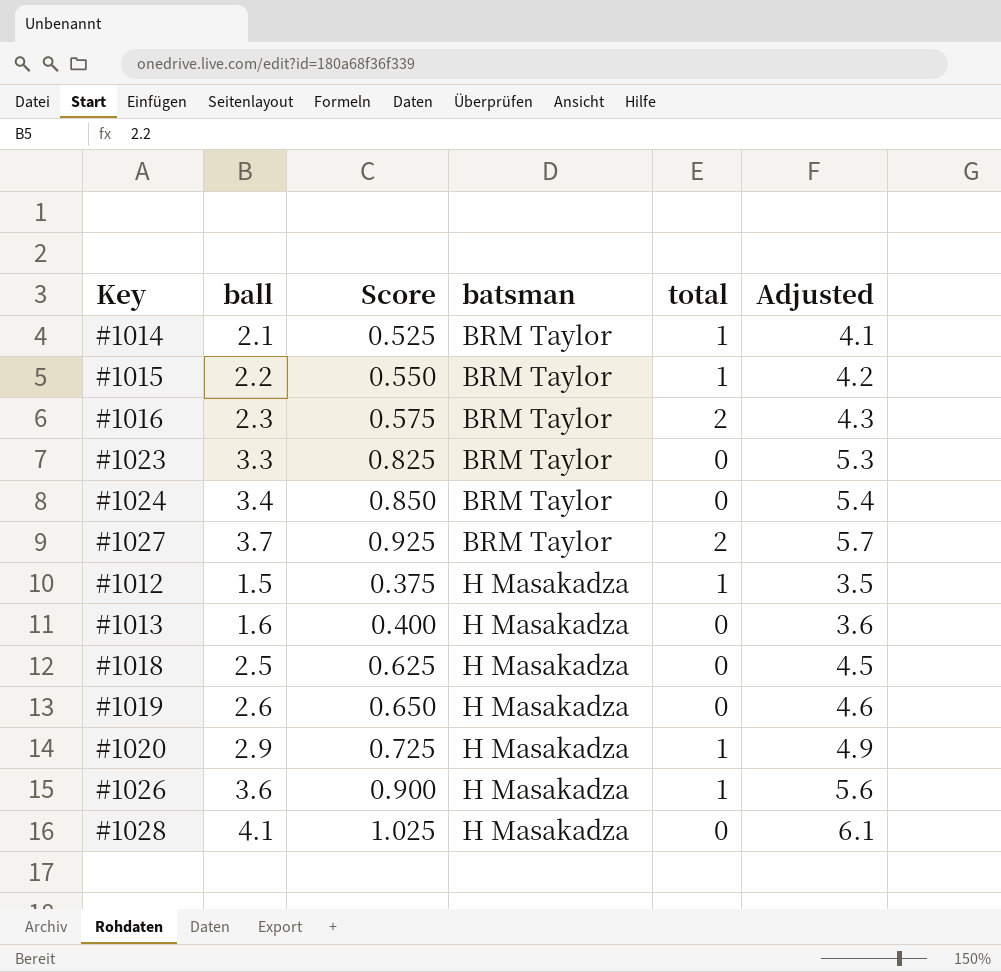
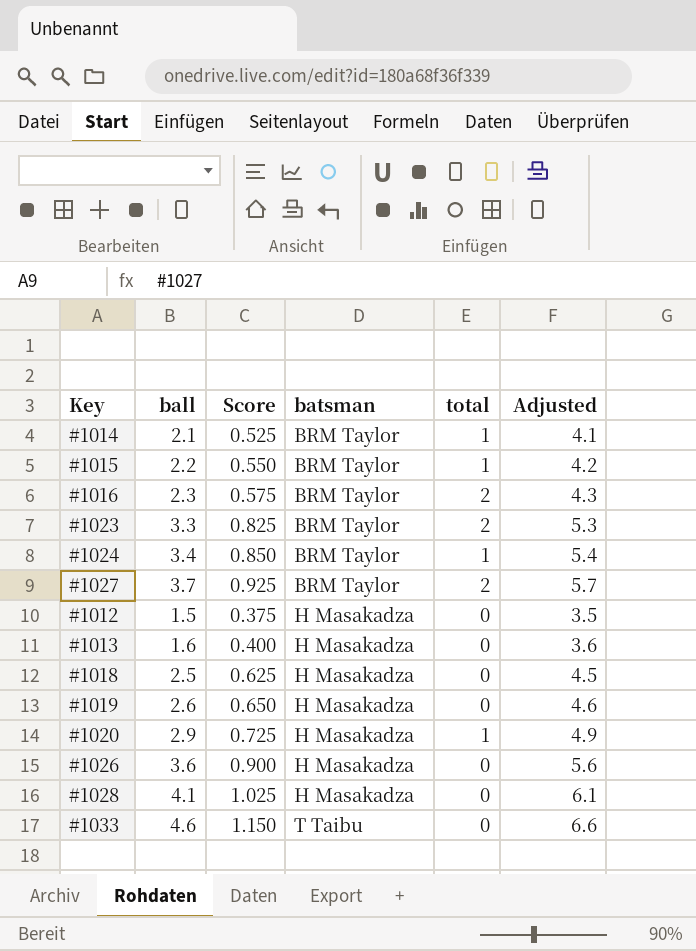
#1023 | total: 0 -> 2
#1024 | total: 0 -> 1
#1012 | total: 1 -> 0
#1026 | total: 1 -> 0
row #1033: none -> 4.6 | 1.150 | T Taibu | 0 | 6.6

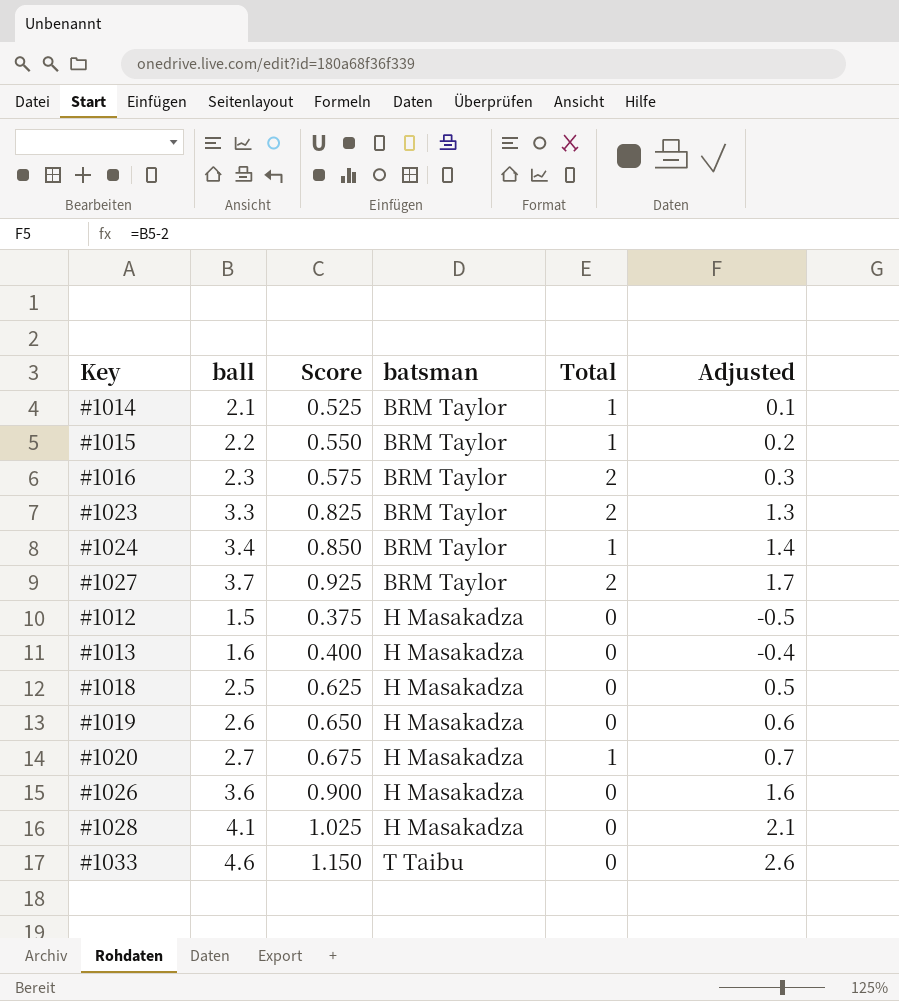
column name: total -> Total
column Adjusted | formula: [ball] + 2 -> [ball] - 2
#1020 | ball: 2.9 -> 2.7
#1020 | Score: 0.725 -> 0.675

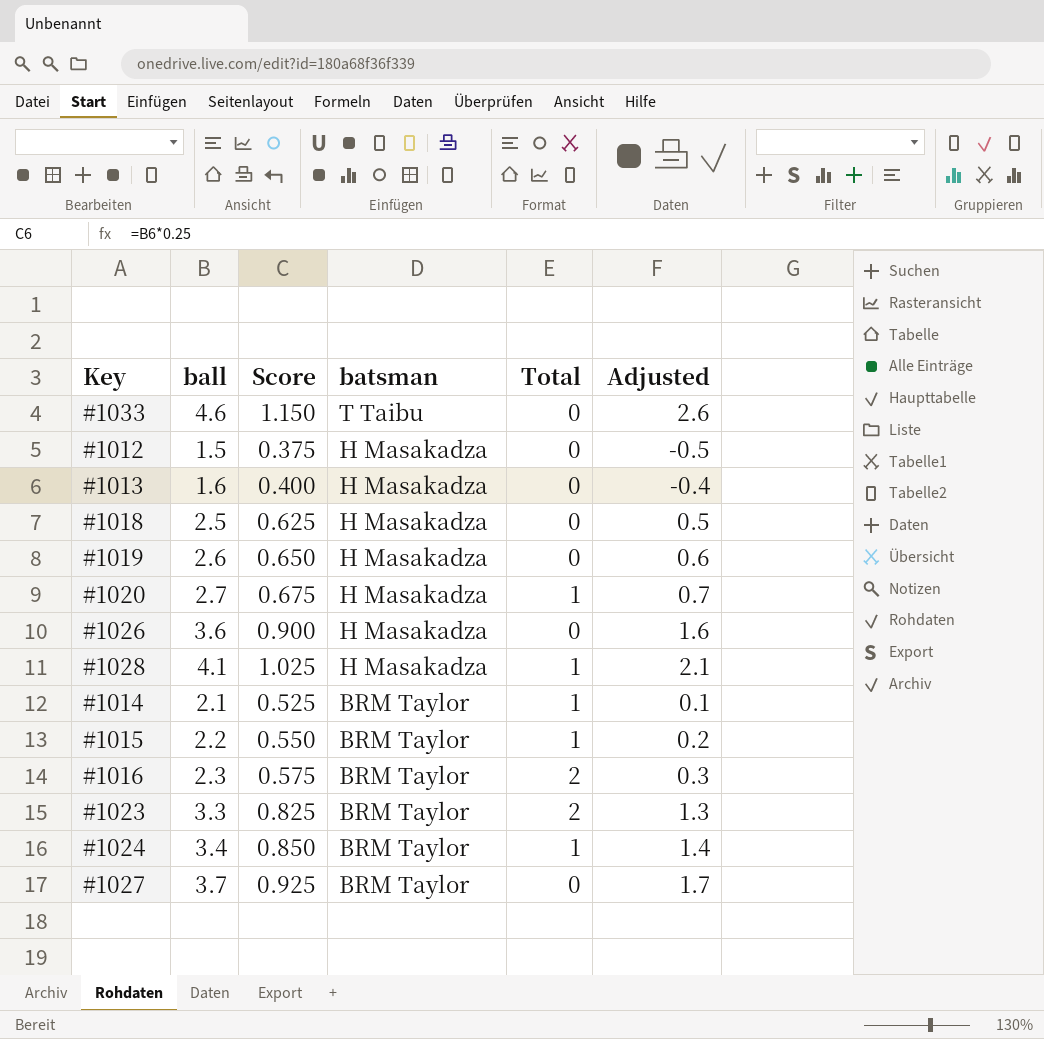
row order: batsman ascending -> batsman descending
#1028 | Total: 0 -> 1
#1027 | Total: 2 -> 0

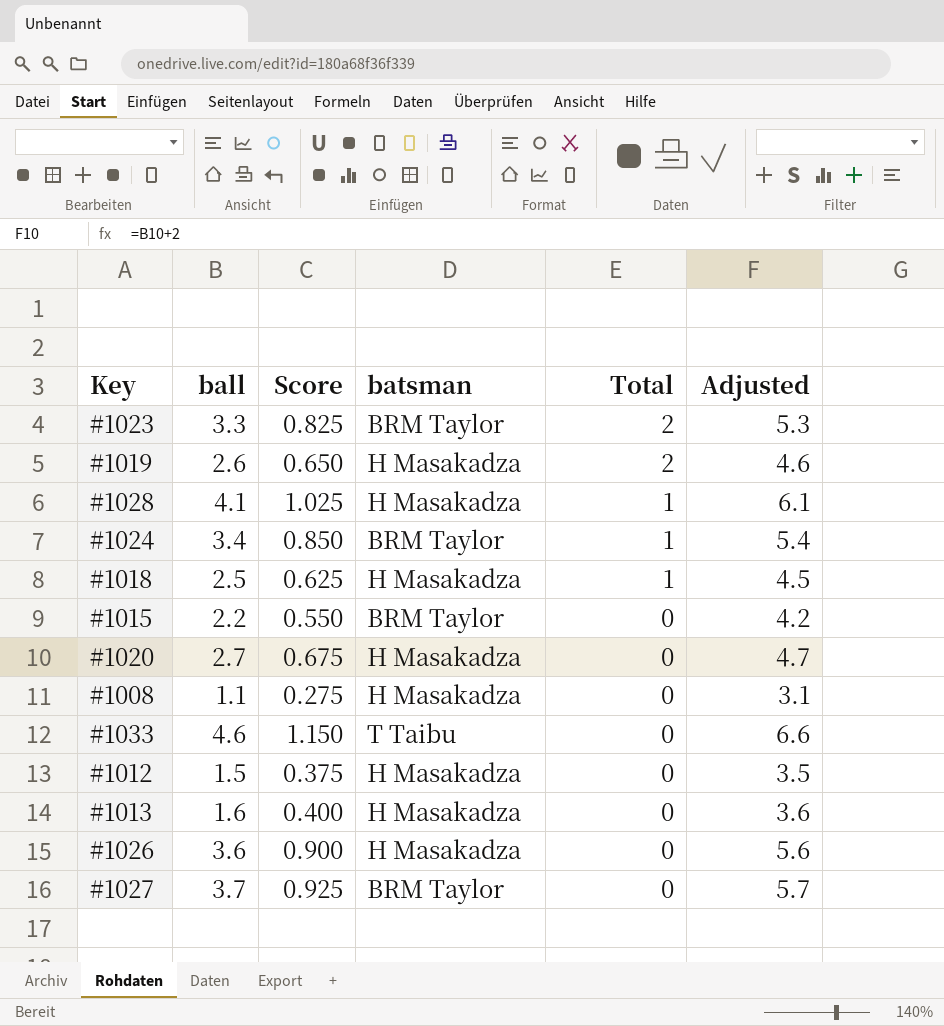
row order: batsman descending -> Total descending
column Adjusted | formula: [ball] - 2 -> [ball] + 2
row #1014: 2.1 | 0.525 | BRM Taylor | 1 | 0.1 -> none
row #1016: 2.3 | 0.575 | BRM Taylor | 2 | 0.3 -> none
#1019 | Total: 0 -> 2
#1018 | Total: 0 -> 1
#1015 | Total: 1 -> 0
#1020 | Total: 1 -> 0
row #1008: none -> 1.1 | 0.275 | H Masakadza | 0 | 3.1

